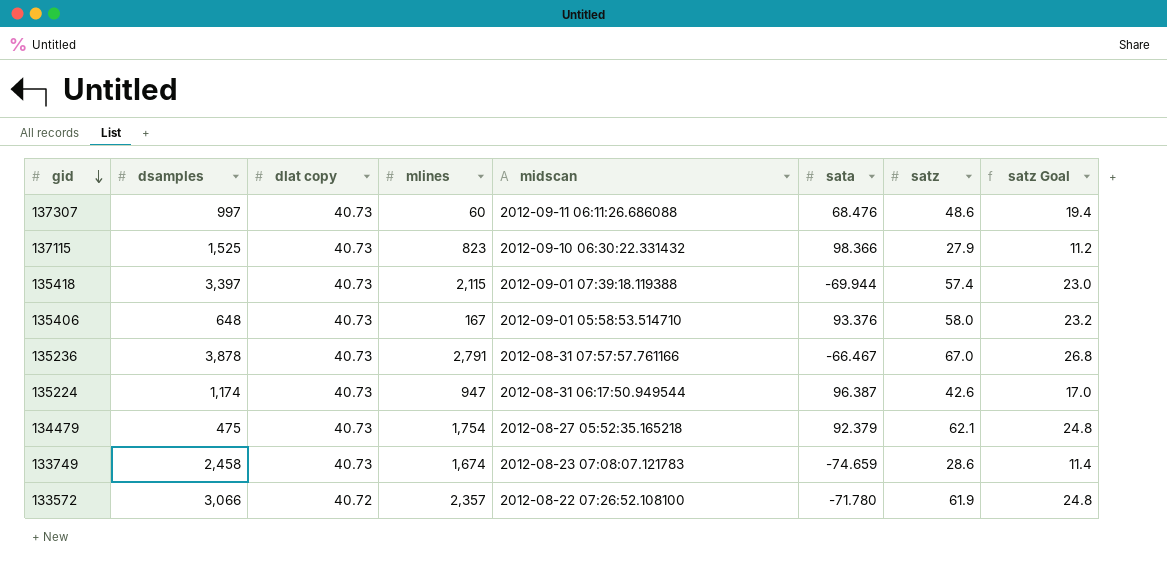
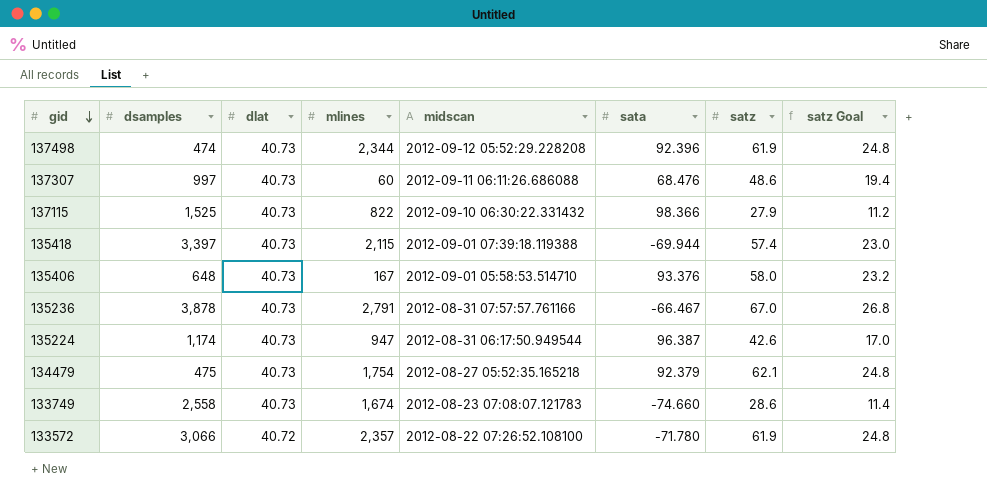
column name: dlat copy -> dlat
row 137498: none -> 474 | 40.73 | 2,344 | 2012-09-12 05:52:29.228208 | 92.396 | 61.9 | 24.8
137115 | mlines: 823 -> 822
133749 | dsamples: 2,458 -> 2,558
133749 | sata: -74.659 -> -74.660

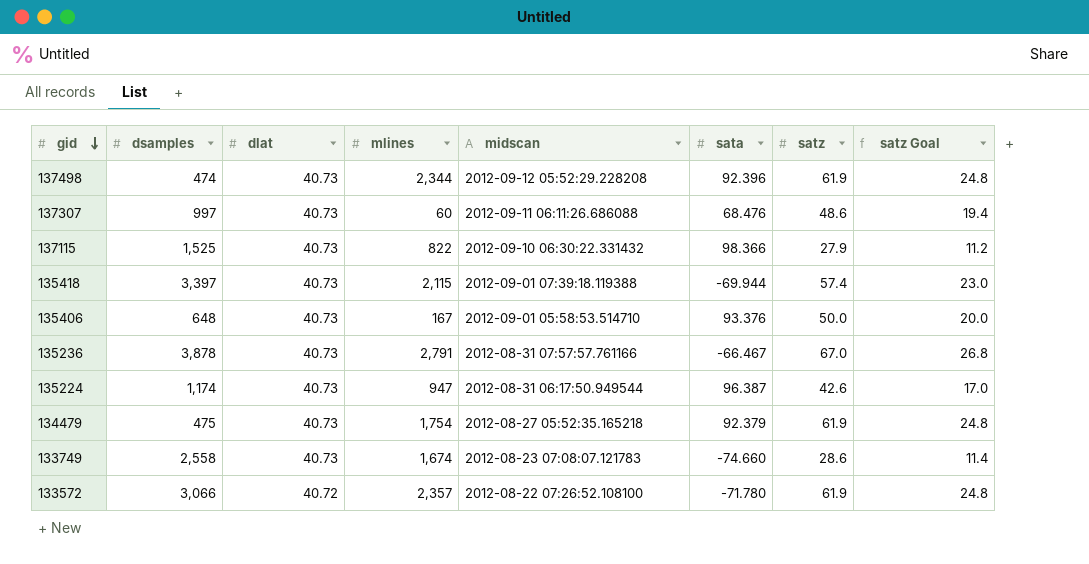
135406 | satz: 58.0 -> 50.0
135406 | satz Goal: 23.2 -> 20.0
134479 | satz: 62.1 -> 61.9

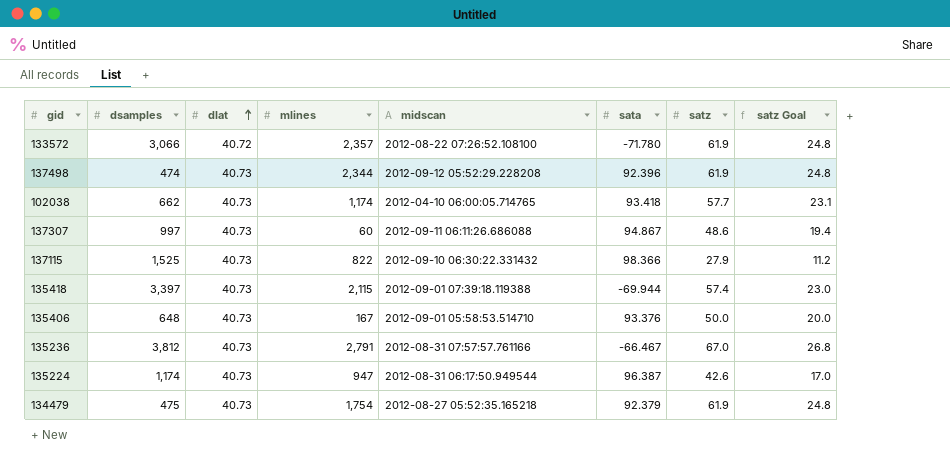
row order: gid descending -> dlat ascending
row 133749: 2,558 | 40.73 | 1,674 | 2012-08-23 07:08:07.121783 | -74.660 | 28.6 | 11.4 -> none
row 102038: none -> 662 | 40.73 | 1,174 | 2012-04-10 06:00:05.714765 | 93.418 | 57.7 | 23.1
137307 | sata: 68.476 -> 94.867
135236 | dsamples: 3,878 -> 3,812

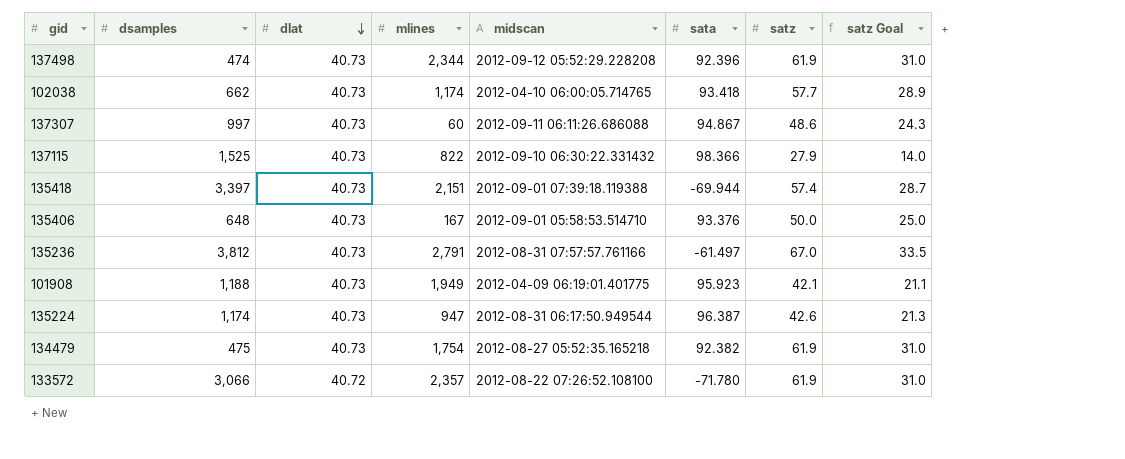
row order: dlat ascending -> dlat descending
column satz Goal | formula: [satz] * 0.4 -> [satz] * 0.5
135418 | mlines: 2,115 -> 2,151
135236 | sata: -66.467 -> -61.497
row 101908: none -> 1,188 | 40.73 | 1,949 | 2012-04-09 06:19:01.401775 | 95.923 | 42.1 | 21.1
134479 | sata: 92.379 -> 92.382

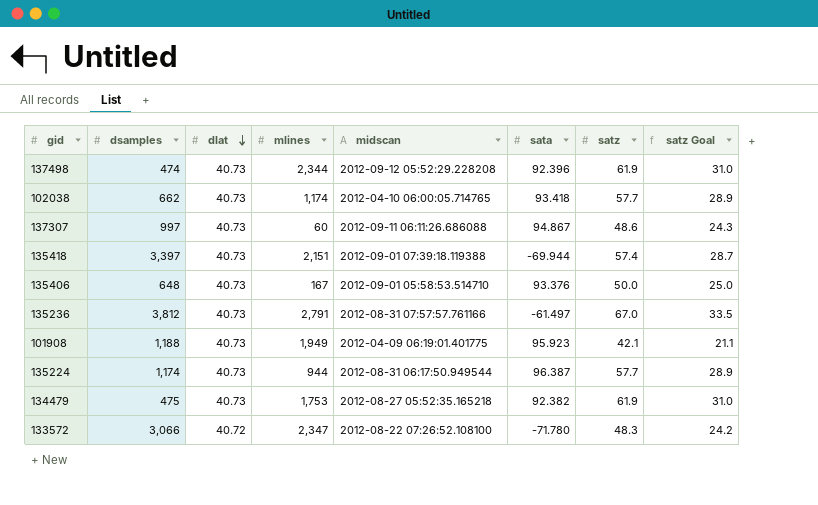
row 137115: 1,525 | 40.73 | 822 | 2012-09-10 06:30:22.331432 | 98.366 | 27.9 | 14.0 -> none
135224 | mlines: 947 -> 944
135224 | satz: 42.6 -> 57.7
135224 | satz Goal: 21.3 -> 28.9
134479 | mlines: 1,754 -> 1,753
133572 | mlines: 2,357 -> 2,347
133572 | satz: 61.9 -> 48.3
133572 | satz Goal: 31.0 -> 24.2

